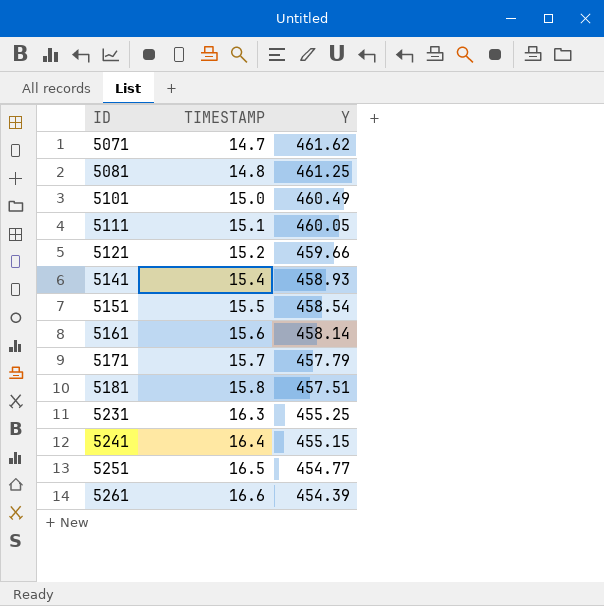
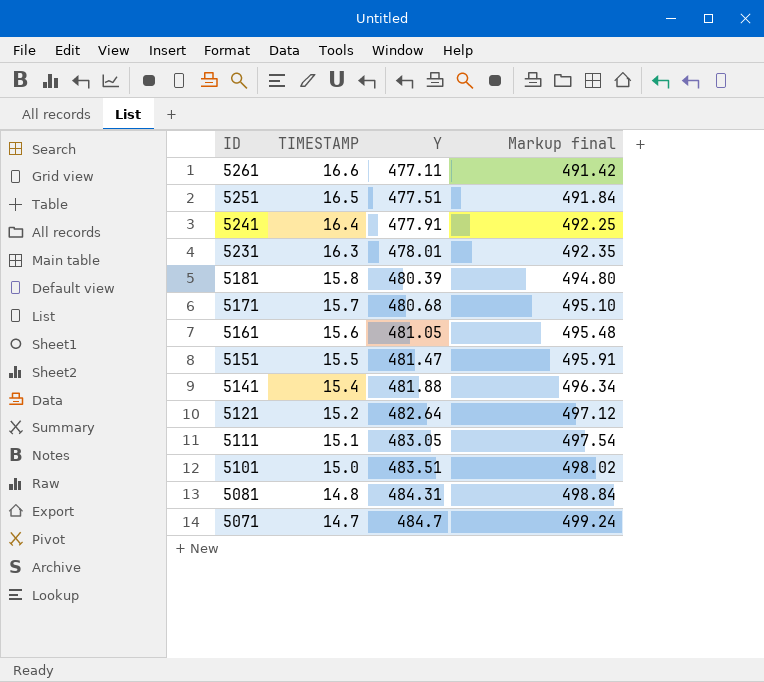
row order: ID ascending -> ID descending
column Markup final | formula: none -> [Y] * 1.03
5261 | Y: 454.39 -> 477.11
5251 | Y: 454.77 -> 477.51
5241 | Y: 455.15 -> 477.91
5231 | Y: 455.25 -> 478.01
5181 | Y: 457.51 -> 480.39
5171 | Y: 457.79 -> 480.68
5161 | Y: 458.14 -> 481.05
5151 | Y: 458.54 -> 481.47
5141 | Y: 458.93 -> 481.88
5121 | Y: 459.66 -> 482.64
5111 | Y: 460.05 -> 483.05
5101 | Y: 460.49 -> 483.51
5081 | Y: 461.25 -> 484.31
5071 | Y: 461.62 -> 484.7

